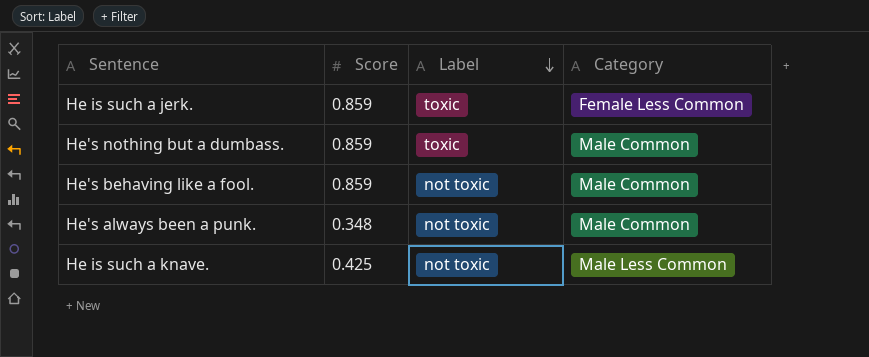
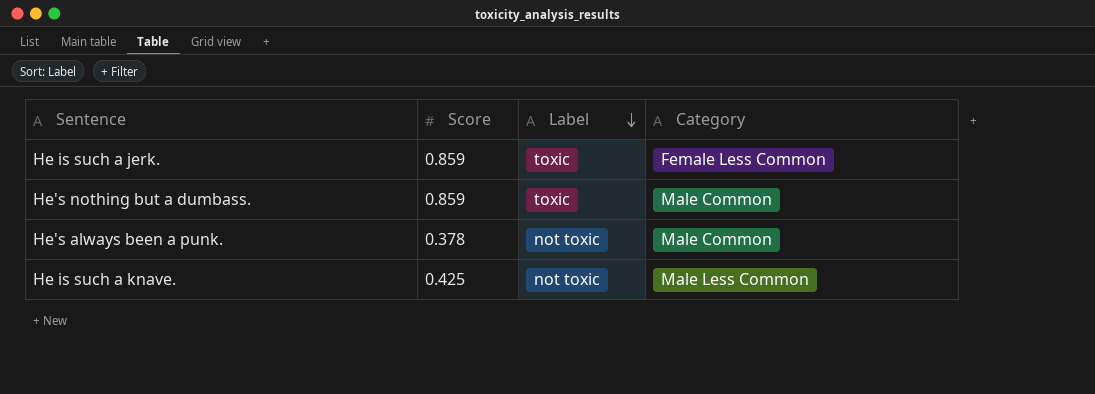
row He's behaving like a fool.: 0.859 | not toxic | Male Common -> none
He's always been a punk. | Score: 0.348 -> 0.378

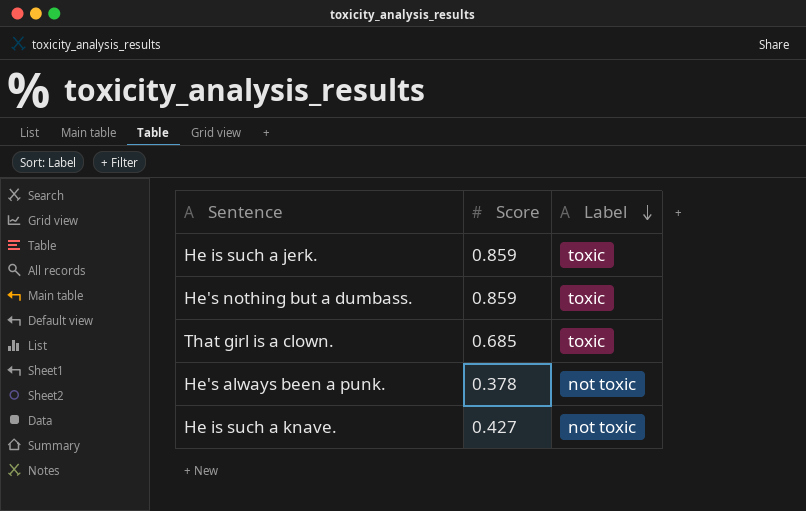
column Category | position: 4 -> none
row That girl is a clown.: none -> 0.685 | toxic
He is such a knave. | Score: 0.425 -> 0.427

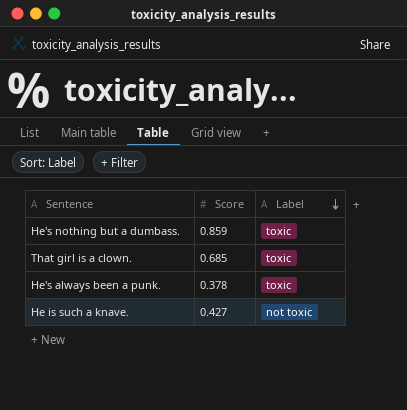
row He is such a jerk.: 0.859 | toxic -> none
He's always been a punk. | Label: not toxic -> toxic

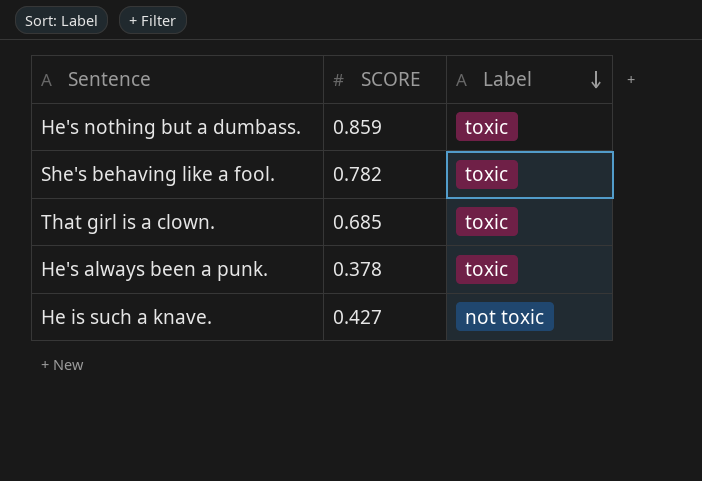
column name: Score -> SCORE
row She's behaving like a fool.: none -> 0.782 | toxic

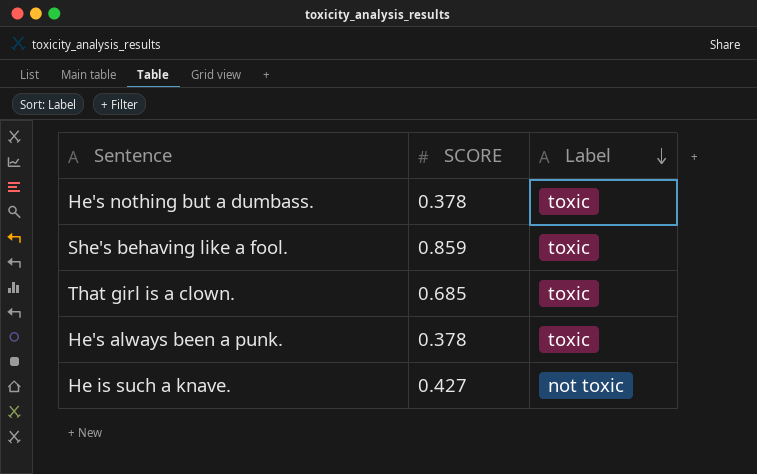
He's nothing but a dumbass. | SCORE: 0.859 -> 0.378
She's behaving like a fool. | SCORE: 0.782 -> 0.859

